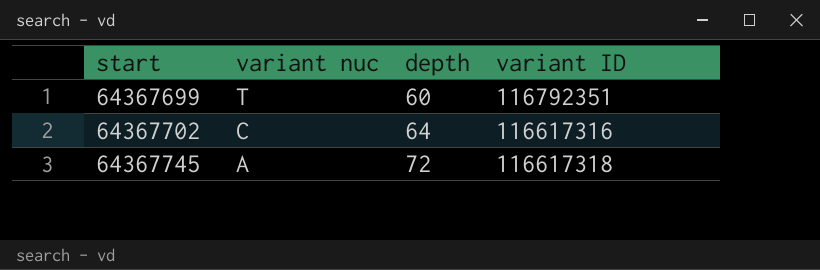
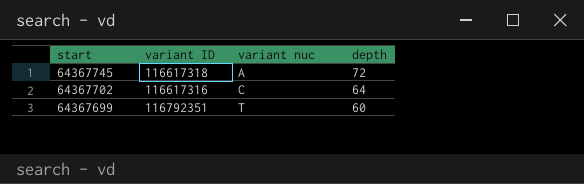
row order: start ascending -> start descending
column variant ID | position: 4 -> 2

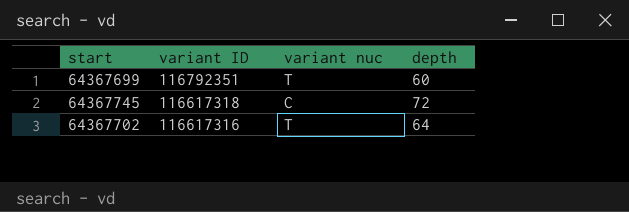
row order: start descending -> variant ID descending
64367745 | variant nuc: A -> C
64367702 | variant nuc: C -> T

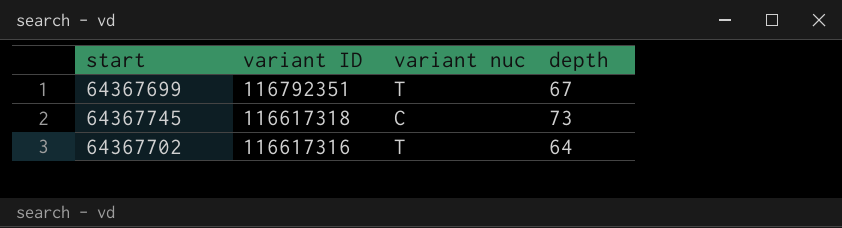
64367699 | depth: 60 -> 67
64367745 | depth: 72 -> 73

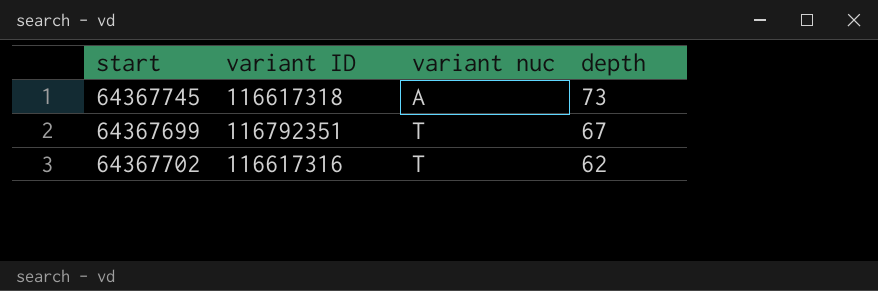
row order: variant ID descending -> variant nuc ascending
64367745 | variant nuc: C -> A
64367702 | depth: 64 -> 62

